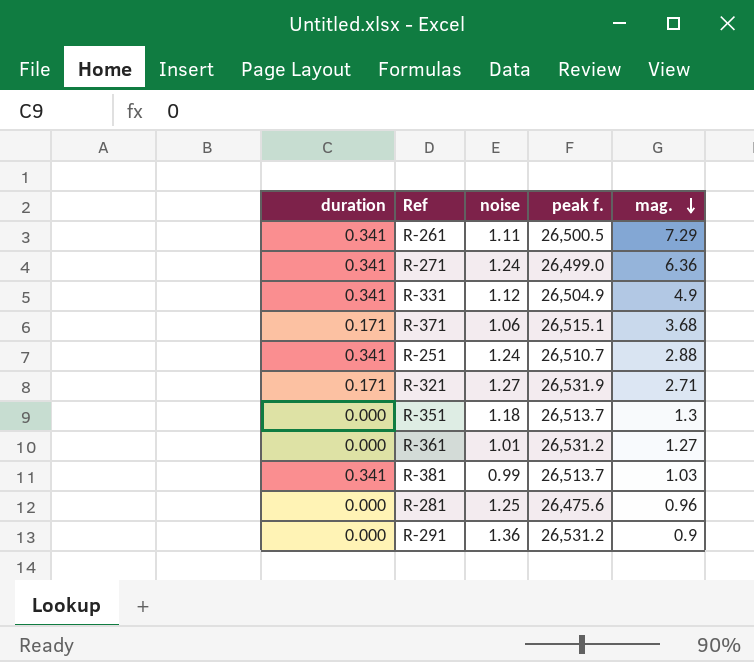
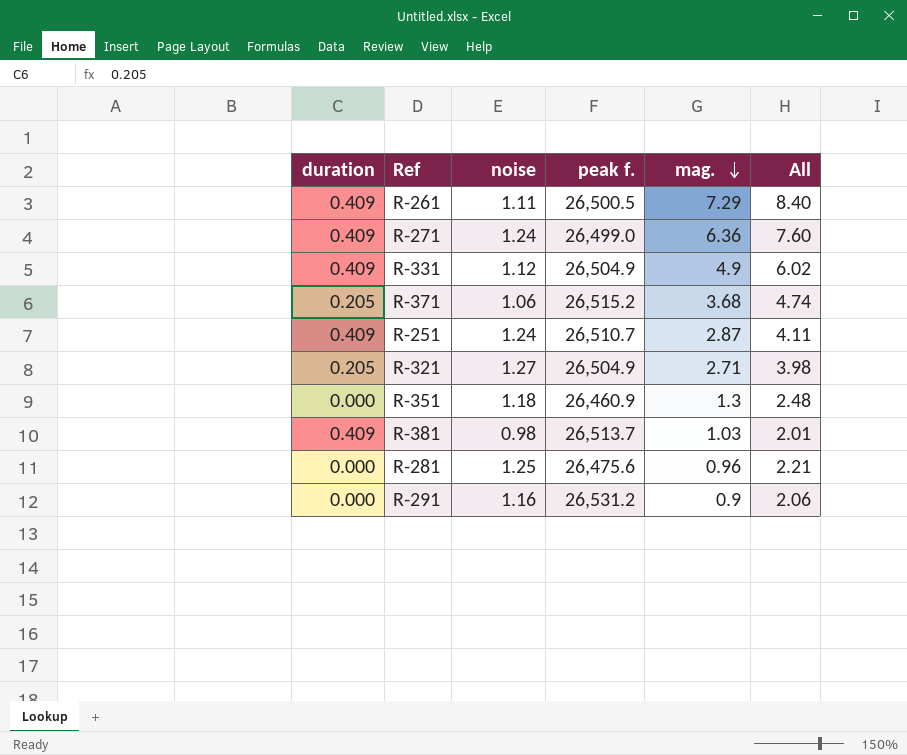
column All | formula: none -> [noise] + [mag.]
row R-361: 0.000 | 1.01 | 26,531.2 | 1.27 -> none
R-261 | duration: 0.341 -> 0.409
R-271 | duration: 0.341 -> 0.409
R-331 | duration: 0.341 -> 0.409
R-371 | duration: 0.171 -> 0.205
R-371 | peak f.: 26,515.1 -> 26,515.2
R-251 | duration: 0.341 -> 0.409
R-251 | mag.: 2.88 -> 2.87
R-321 | duration: 0.171 -> 0.205
R-321 | peak f.: 26,531.9 -> 26,504.9
R-351 | peak f.: 26,513.7 -> 26,460.9
R-381 | duration: 0.341 -> 0.409
R-381 | noise: 0.99 -> 0.98
R-291 | noise: 1.36 -> 1.16

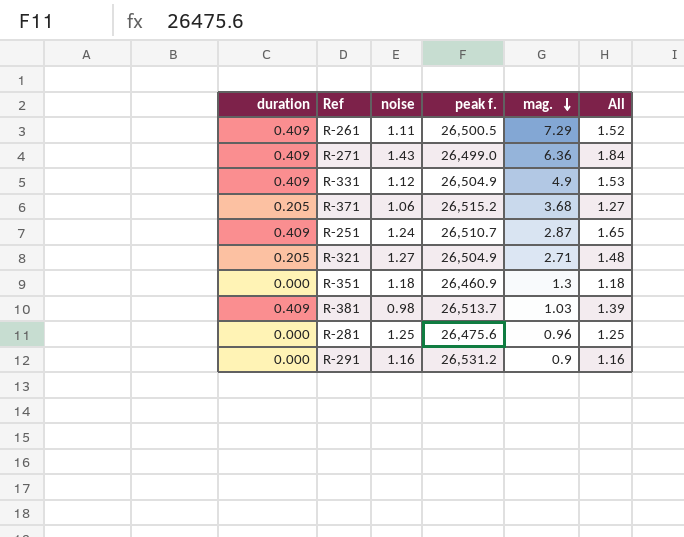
column All | formula: [noise] + [mag.] -> [duration] + [noise]
R-271 | noise: 1.24 -> 1.43

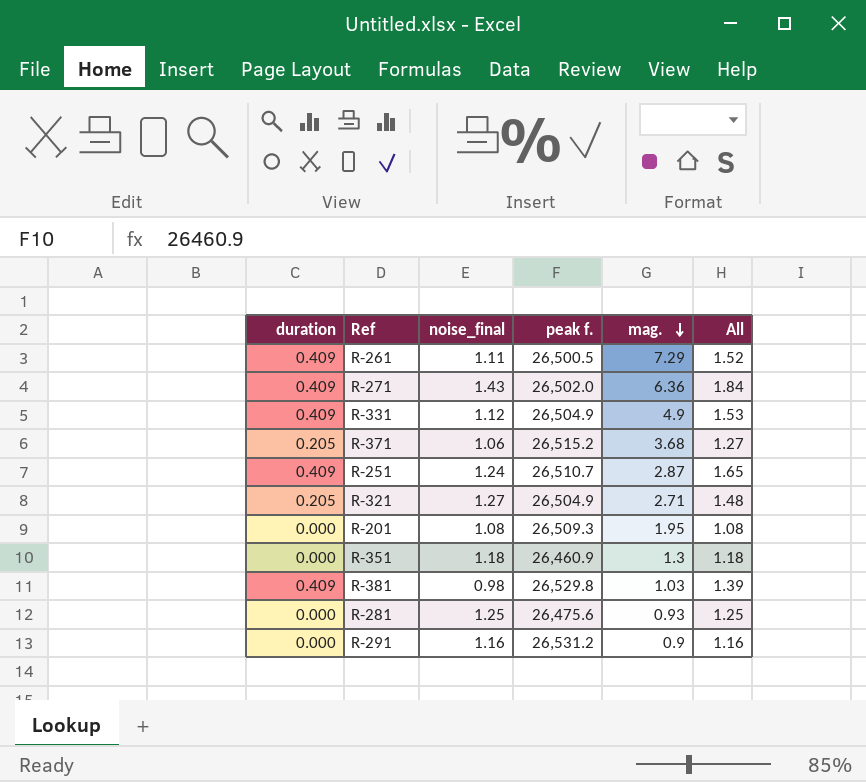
column name: noise -> noise_final
R-271 | peak f.: 26,499.0 -> 26,502.0
row R-201: none -> 0.000 | 1.08 | 26,509.3 | 1.95 | 1.08
R-381 | peak f.: 26,513.7 -> 26,529.8
R-281 | mag.: 0.96 -> 0.93

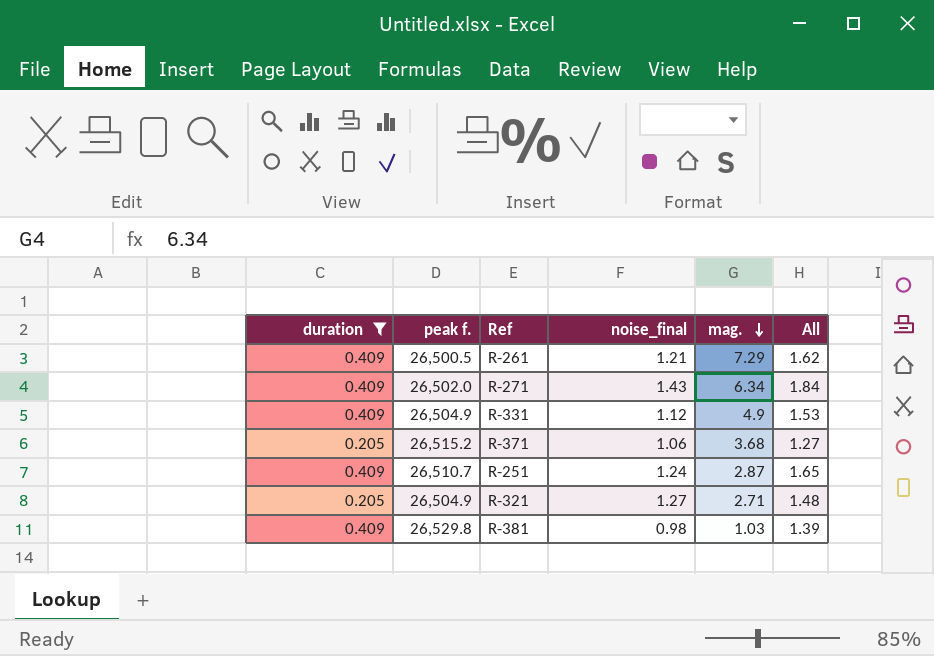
filter: none -> duration != 0.000
column peak f. | position: 4 -> 2
R-261 | noise_final: 1.11 -> 1.21
R-261 | All: 1.52 -> 1.62
R-271 | mag.: 6.36 -> 6.34

